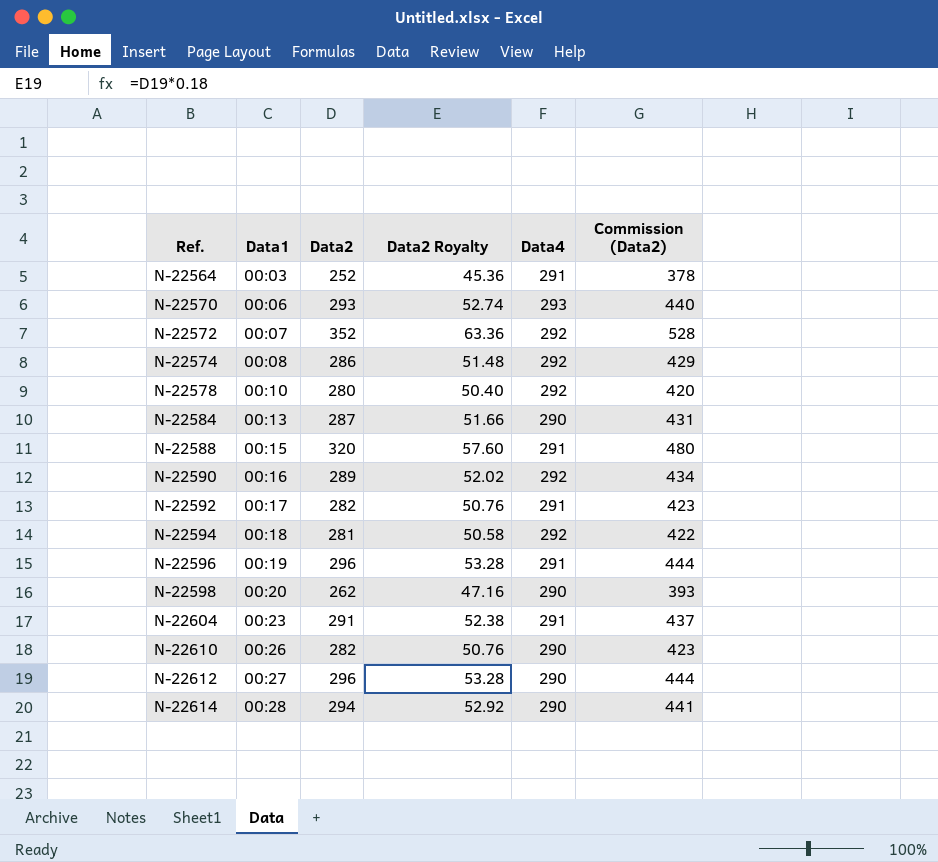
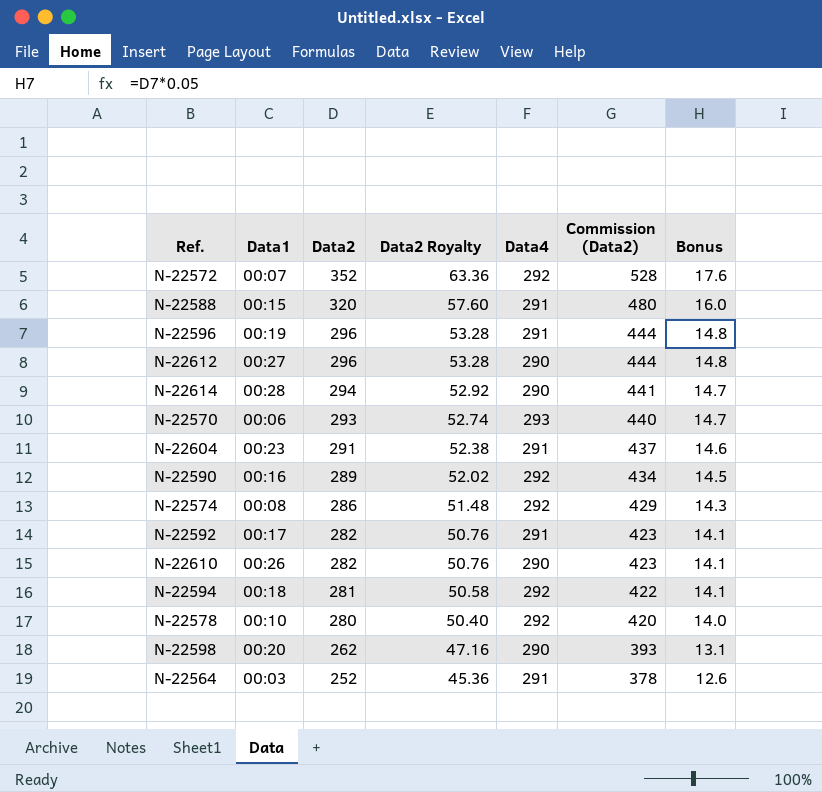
row order: Ref. ascending -> Data2 descending
column Bonus | formula: none -> [Data2] * 0.05
row N-22584: 00:13 | 287 | 51.66 | 290 | 431 -> none

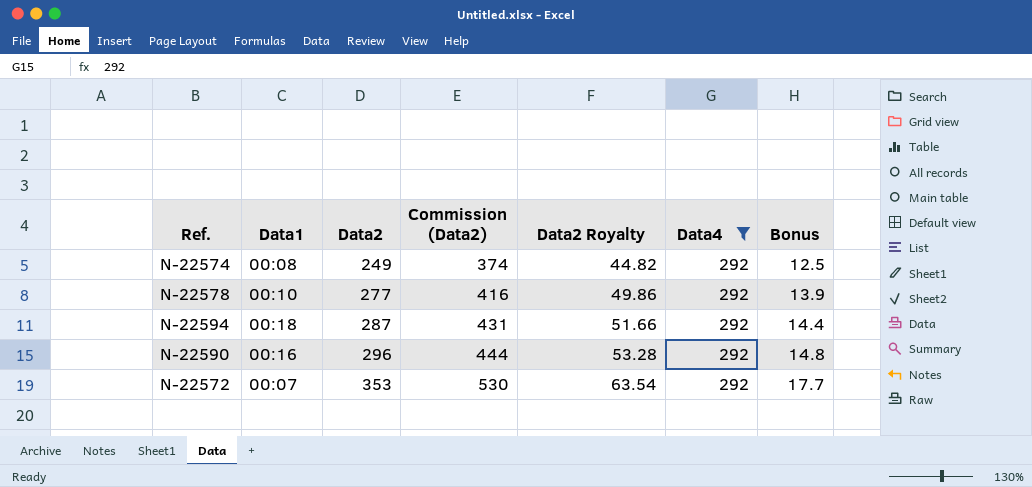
filter: none -> Data4 = 292
row order: Data2 descending -> Data2 ascending
column Commission (Data2) | position: 6 -> 4
N-22574 | Data2: 286 -> 249
N-22574 | Commission (Data2): 429 -> 374
N-22574 | Data2 Royalty: 51.48 -> 44.82
N-22574 | Bonus: 14.3 -> 12.5
N-22578 | Data2: 280 -> 277
N-22578 | Commission (Data2): 420 -> 416
N-22578 | Data2 Royalty: 50.40 -> 49.86
N-22578 | Bonus: 14.0 -> 13.9
N-22594 | Data2: 281 -> 287
N-22594 | Commission (Data2): 422 -> 431
N-22594 | Data2 Royalty: 50.58 -> 51.66
N-22594 | Bonus: 14.1 -> 14.4
N-22590 | Data2: 289 -> 296
N-22590 | Commission (Data2): 434 -> 444
N-22590 | Data2 Royalty: 52.02 -> 53.28
N-22590 | Bonus: 14.5 -> 14.8
N-22572 | Data2: 352 -> 353
N-22572 | Commission (Data2): 528 -> 530
N-22572 | Data2 Royalty: 63.36 -> 63.54
N-22572 | Bonus: 17.6 -> 17.7

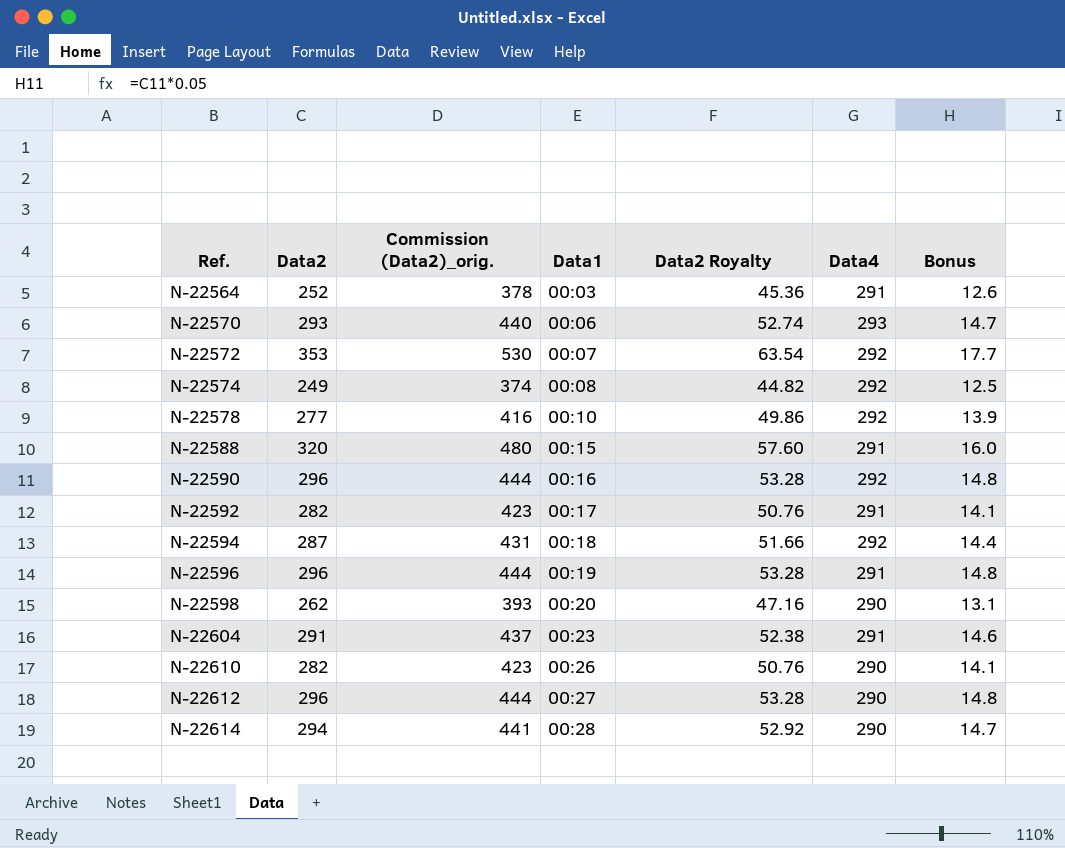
filter: Data4 = 292 -> none
row order: Data2 ascending -> Ref. ascending
column name: Commission (Data2) -> Commission (Data2)_orig.
column Data1 | position: 2 -> 4

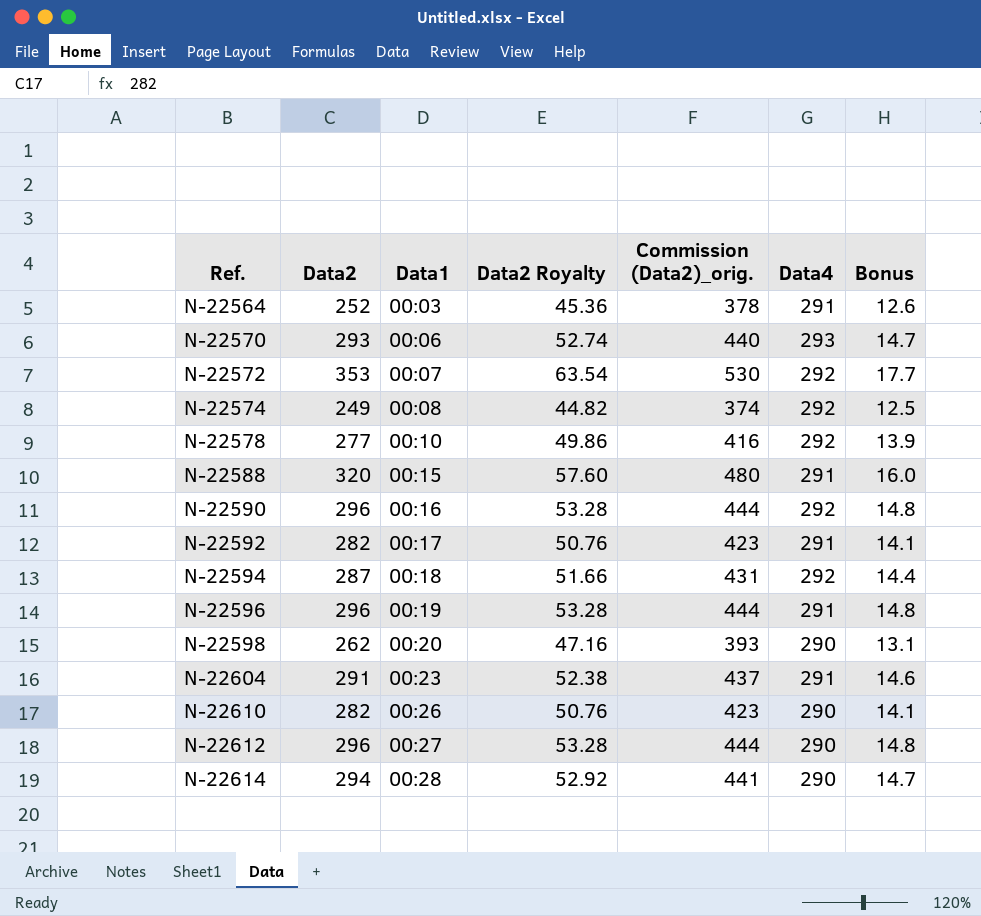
column Commission (Data2)_orig. | position: 3 -> 5

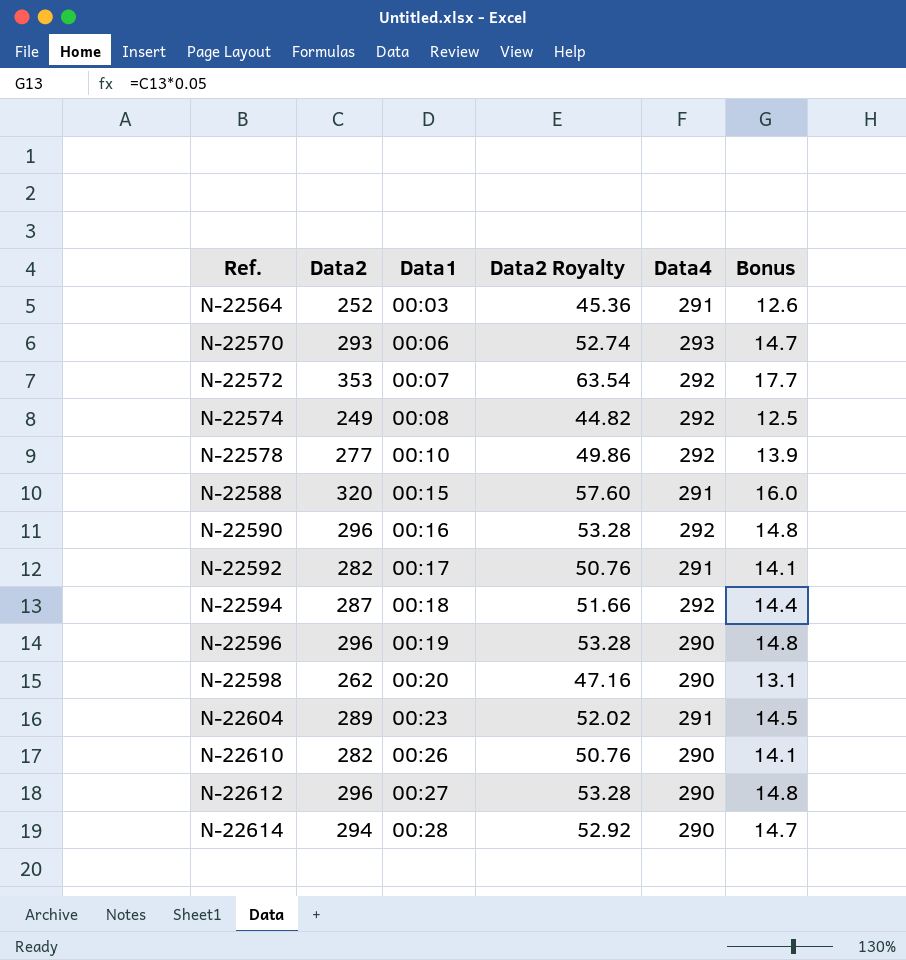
column Commission (Data2)_orig. | formula: [Data2] * 1.5 -> none
N-22596 | Data4: 291 -> 290
N-22604 | Data2: 291 -> 289
N-22604 | Data2 Royalty: 52.38 -> 52.02
N-22604 | Bonus: 14.6 -> 14.5

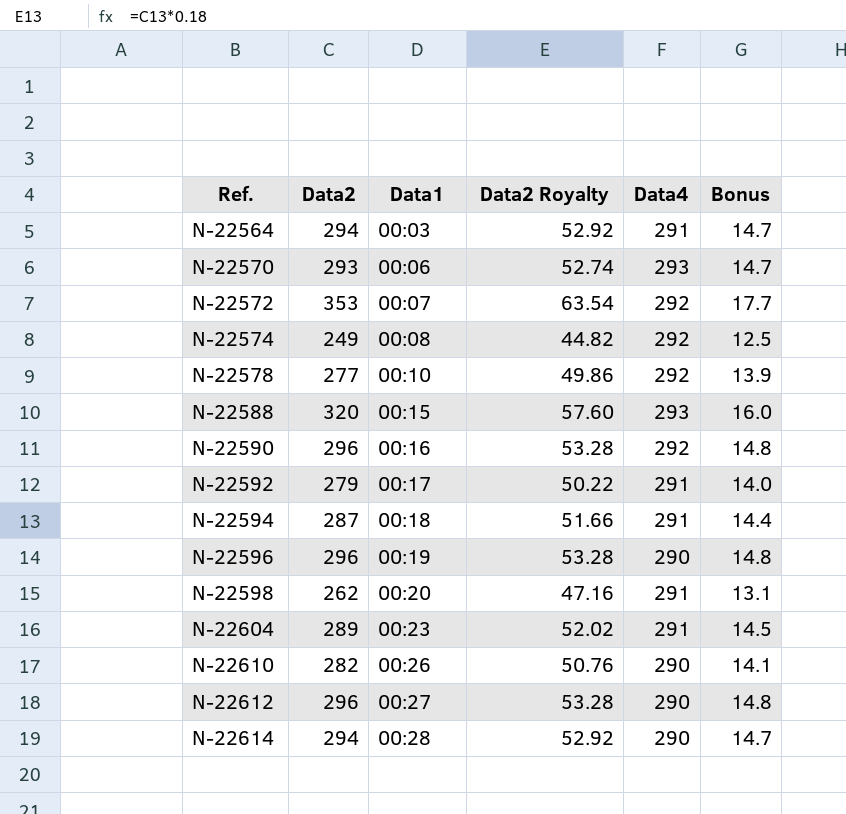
N-22564 | Data2: 252 -> 294
N-22564 | Data2 Royalty: 45.36 -> 52.92
N-22564 | Bonus: 12.6 -> 14.7
N-22588 | Data4: 291 -> 293
N-22592 | Data2: 282 -> 279
N-22592 | Data2 Royalty: 50.76 -> 50.22
N-22592 | Bonus: 14.1 -> 14.0
N-22594 | Data4: 292 -> 291
N-22598 | Data4: 290 -> 291

